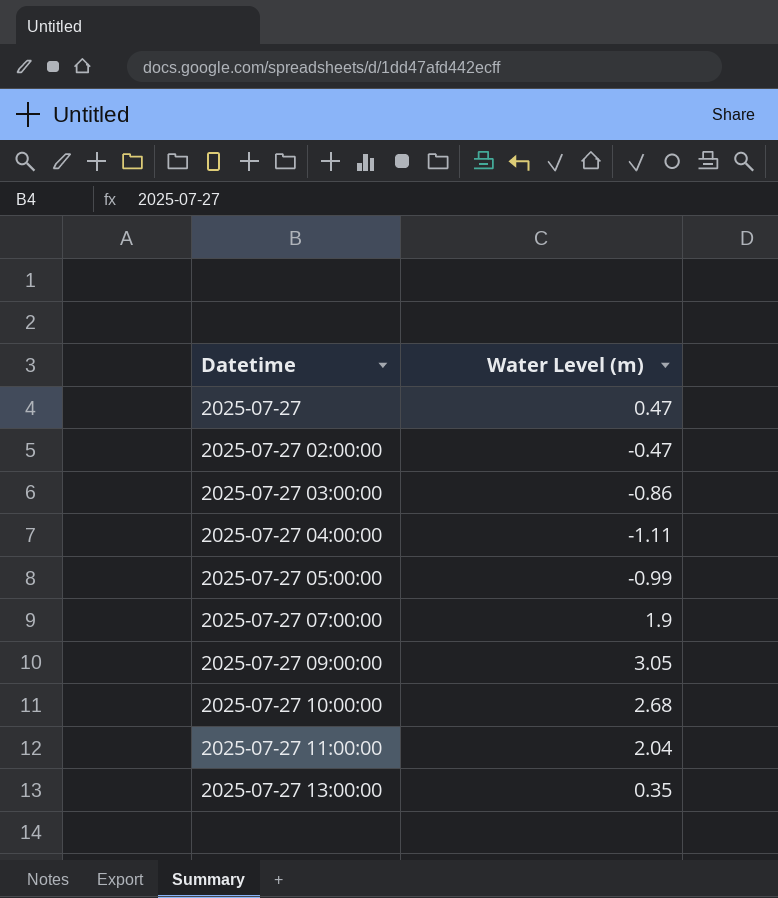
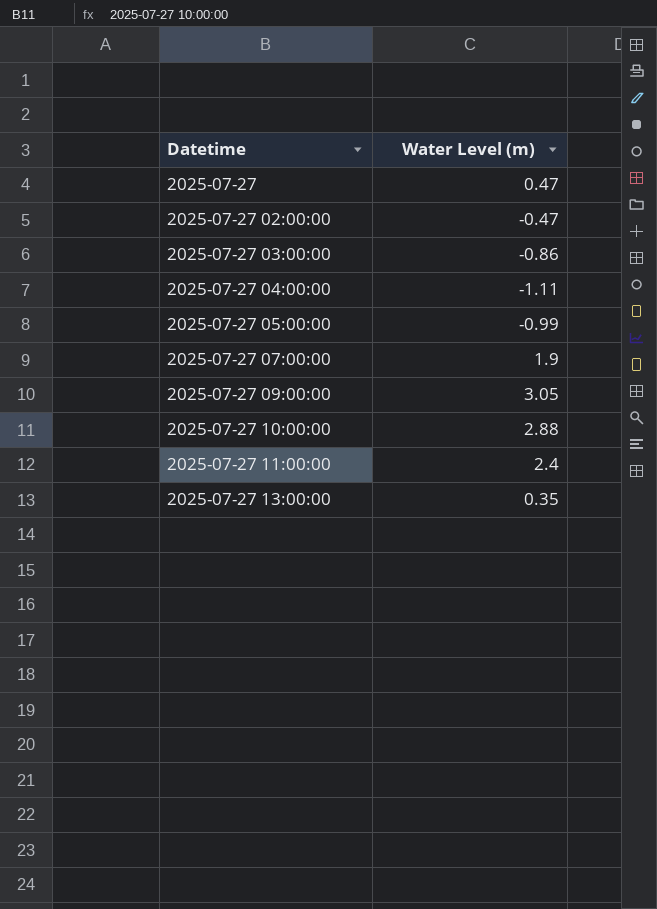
2025-07-27 10:00:00 | Water Level (m): 2.68 -> 2.88
2025-07-27 11:00:00 | Water Level (m): 2.04 -> 2.4

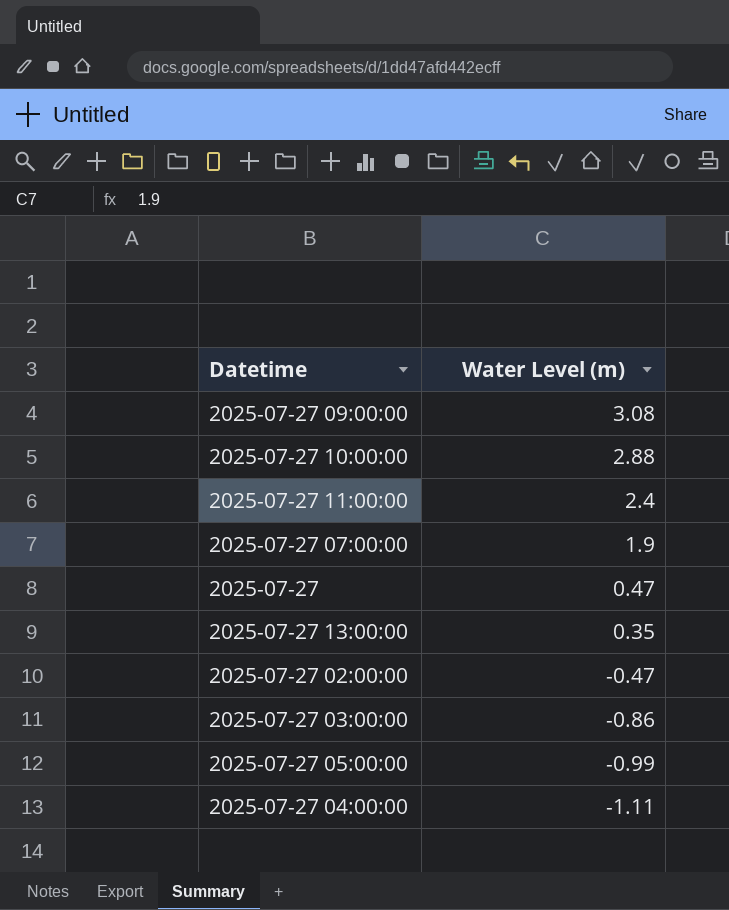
row order: Datetime ascending -> Water Level (m) descending
2025-07-27 09:00:00 | Water Level (m): 3.05 -> 3.08

